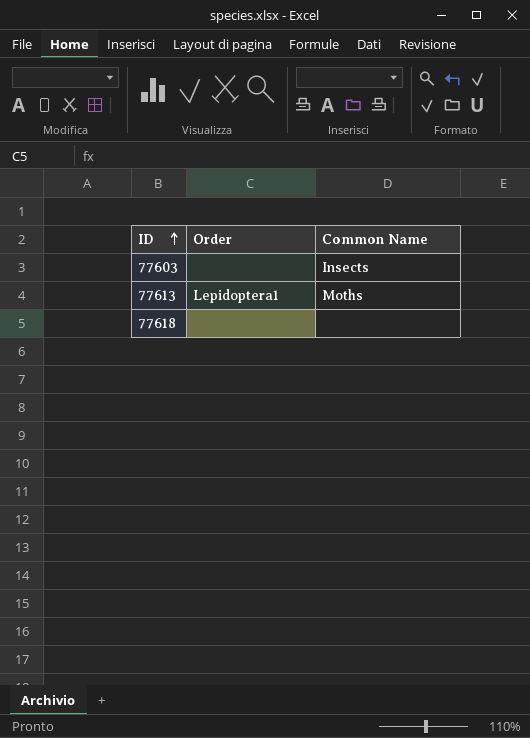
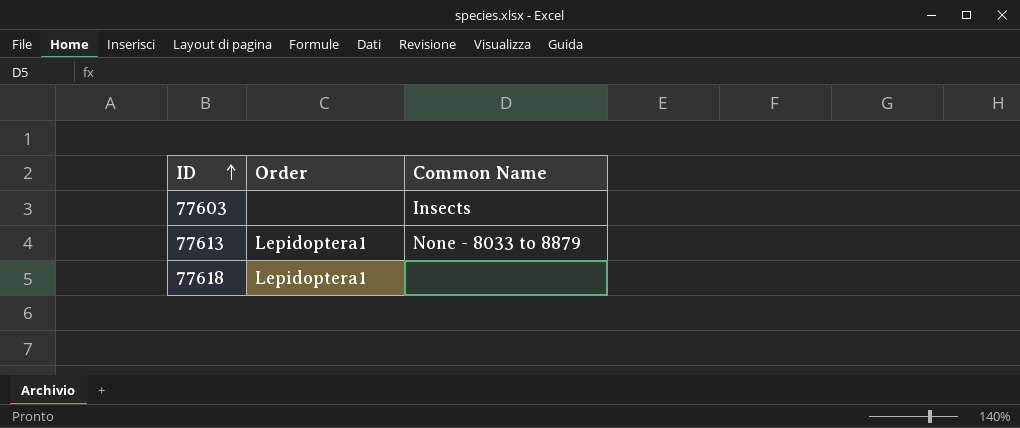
77613 | Common Name: Moths -> None - 8033 to 8879
77618 | Order: none -> Lepidoptera1

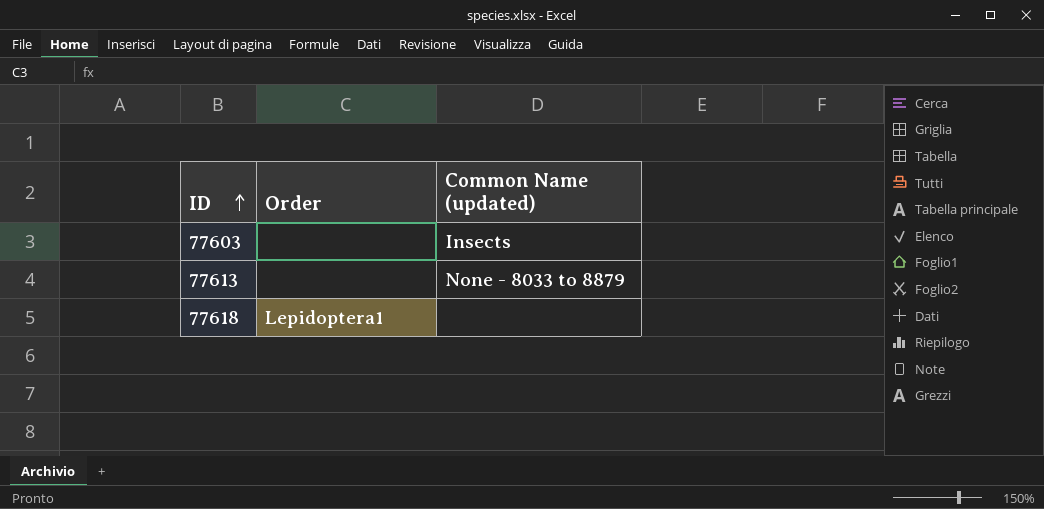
column name: Common Name -> Common Name (updated)
77613 | Order: Lepidoptera1 -> none

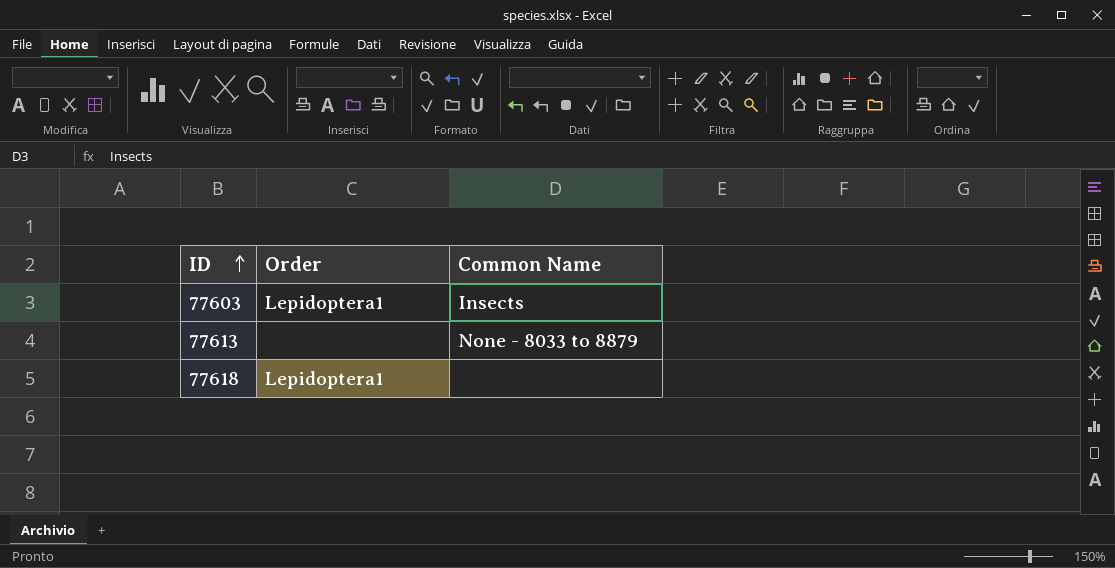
column name: Common Name (updated) -> Common Name
77603 | Order: none -> Lepidoptera1

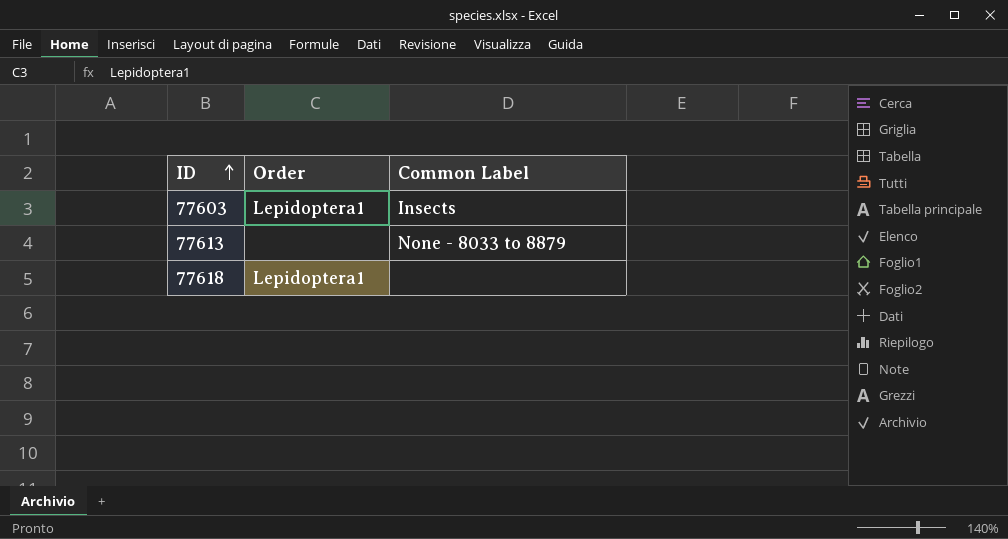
column name: Common Name -> Common Label

